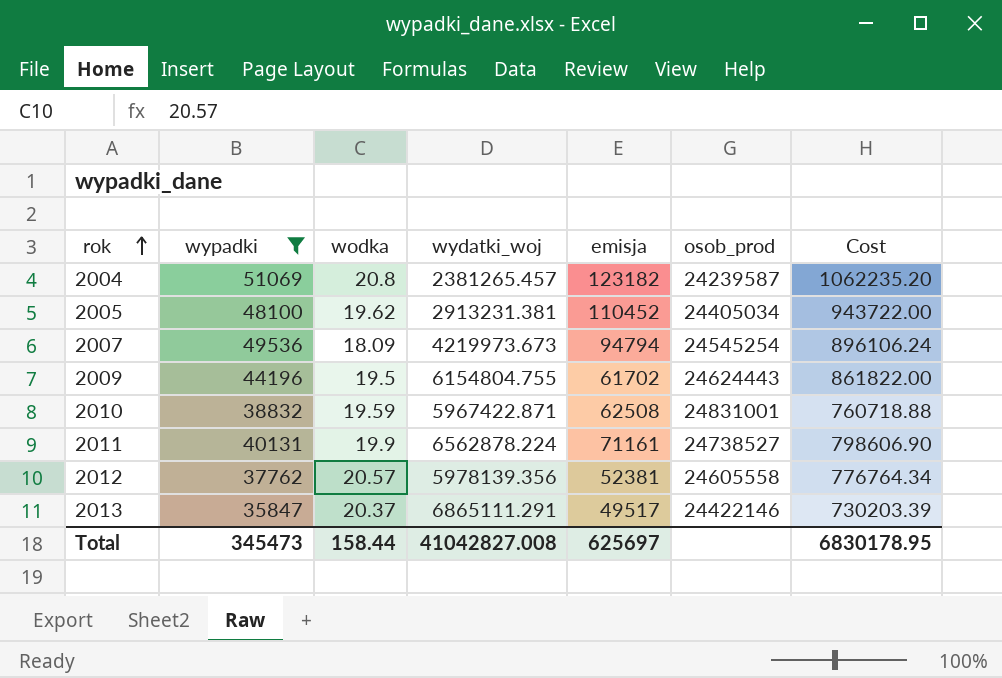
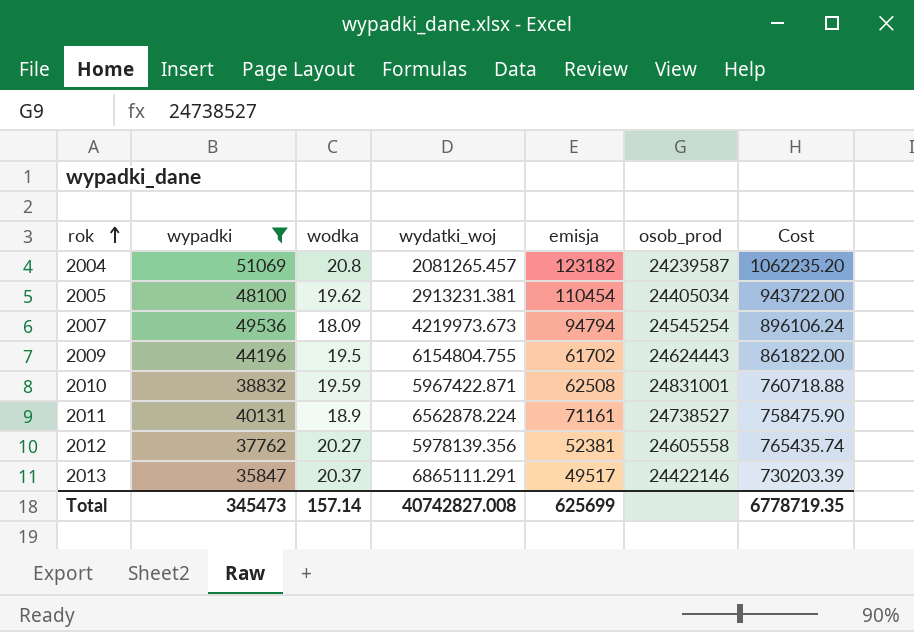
2004 | wydatki_woj: 2381265.457 -> 2081265.457
2005 | emisja: 110452 -> 110454
2011 | wodka: 19.9 -> 18.9
2011 | Cost: 798606.90 -> 758475.90
2012 | wodka: 20.57 -> 20.27
2012 | Cost: 776764.34 -> 765435.74
Total | wodka: 158.44 -> 157.14
Total | wydatki_woj: 41042827.008 -> 40742827.008
Total | emisja: 625697 -> 625699
Total | Cost: 6830178.95 -> 6778719.35

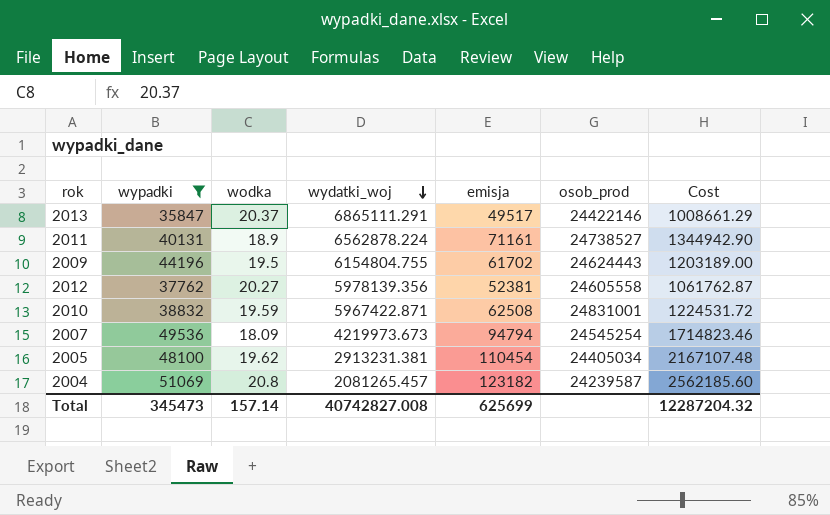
row order: rok ascending -> wydatki_woj descending
column Cost | formula: [wypadki] * [wodka] -> [wodka] * [emisja]
Total | Cost: 6778719.35 -> 12287204.32

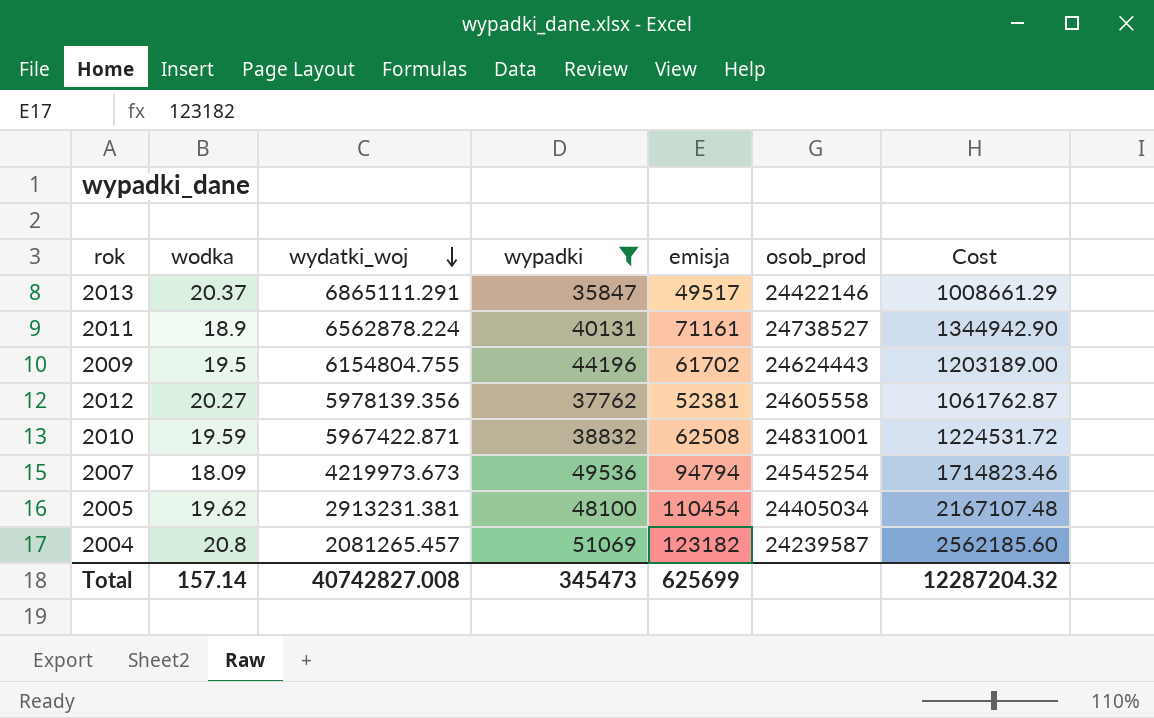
column wypadki | position: 2 -> 4

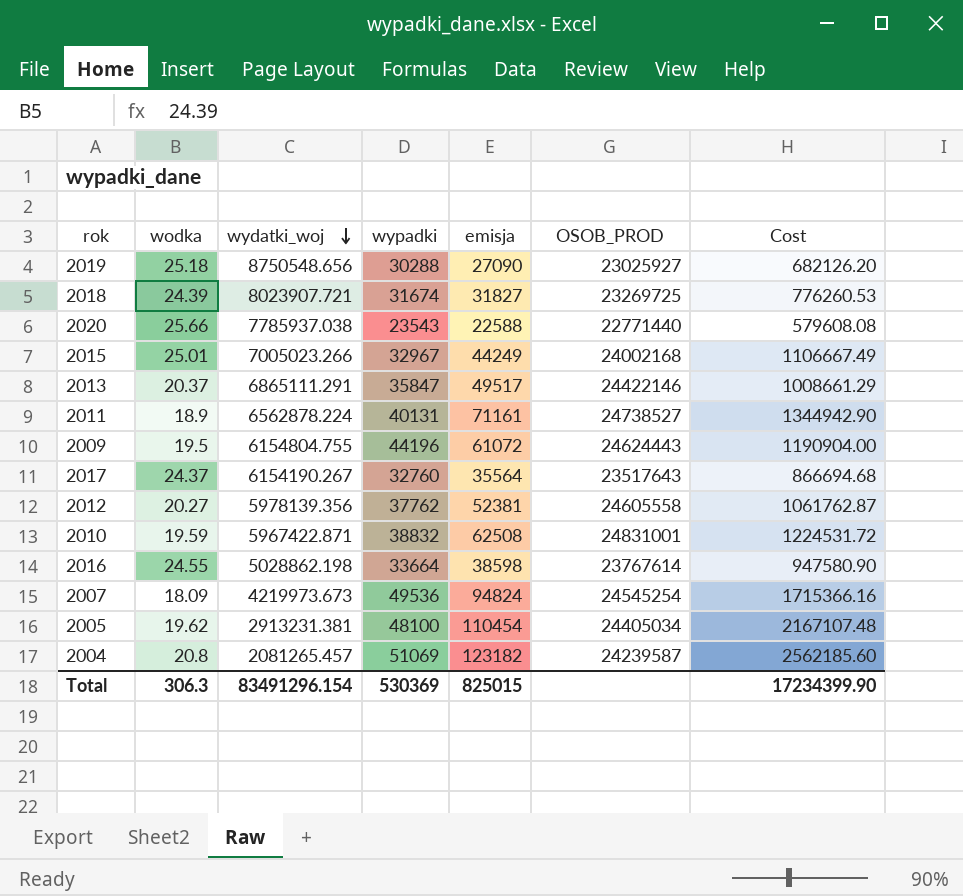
filter: wypadki >= 35847 -> none
column name: osob_prod -> OSOB_PROD
2009 | emisja: 61702 -> 61072
2009 | Cost: 1203189.00 -> 1190904.00
2007 | emisja: 94794 -> 94824
2007 | Cost: 1714823.46 -> 1715366.16
Total | wodka: 157.14 -> 306.3
Total | wydatki_woj: 40742827.008 -> 83491296.154
Total | wypadki: 345473 -> 530369
Total | emisja: 625699 -> 825015
Total | Cost: 12287204.32 -> 17234399.90

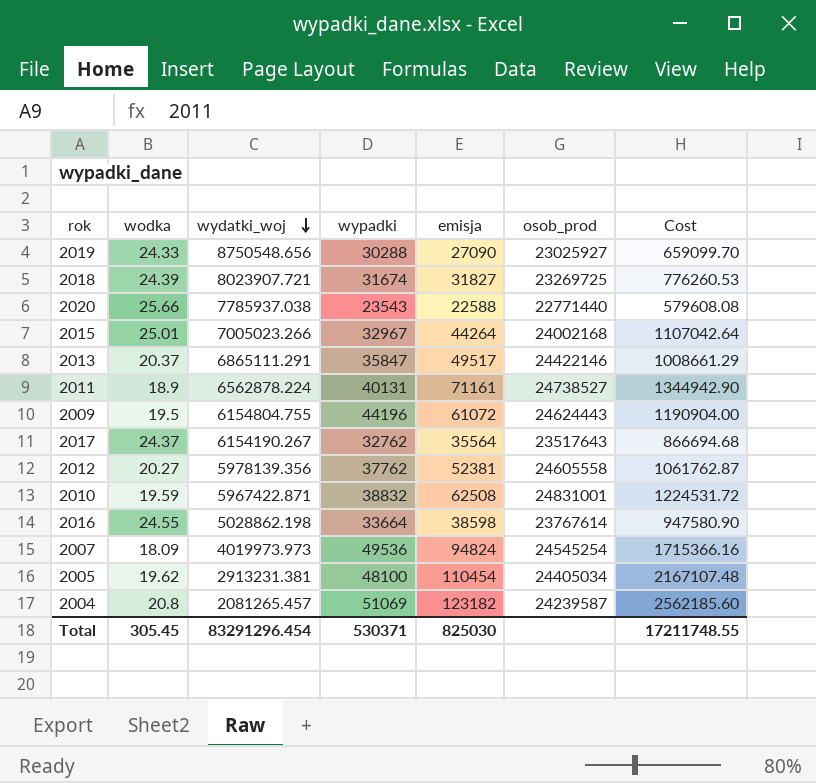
column name: OSOB_PROD -> osob_prod
2019 | wodka: 25.18 -> 24.33
2019 | Cost: 682126.20 -> 659099.70
2015 | emisja: 44249 -> 44264
2015 | Cost: 1106667.49 -> 1107042.64
2017 | wypadki: 32760 -> 32762
2007 | wydatki_woj: 4219973.673 -> 4019973.973
Total | wodka: 306.3 -> 305.45
Total | wydatki_woj: 83491296.154 -> 83291296.454
Total | wypadki: 530369 -> 530371
Total | emisja: 825015 -> 825030
Total | Cost: 17234399.90 -> 17211748.55

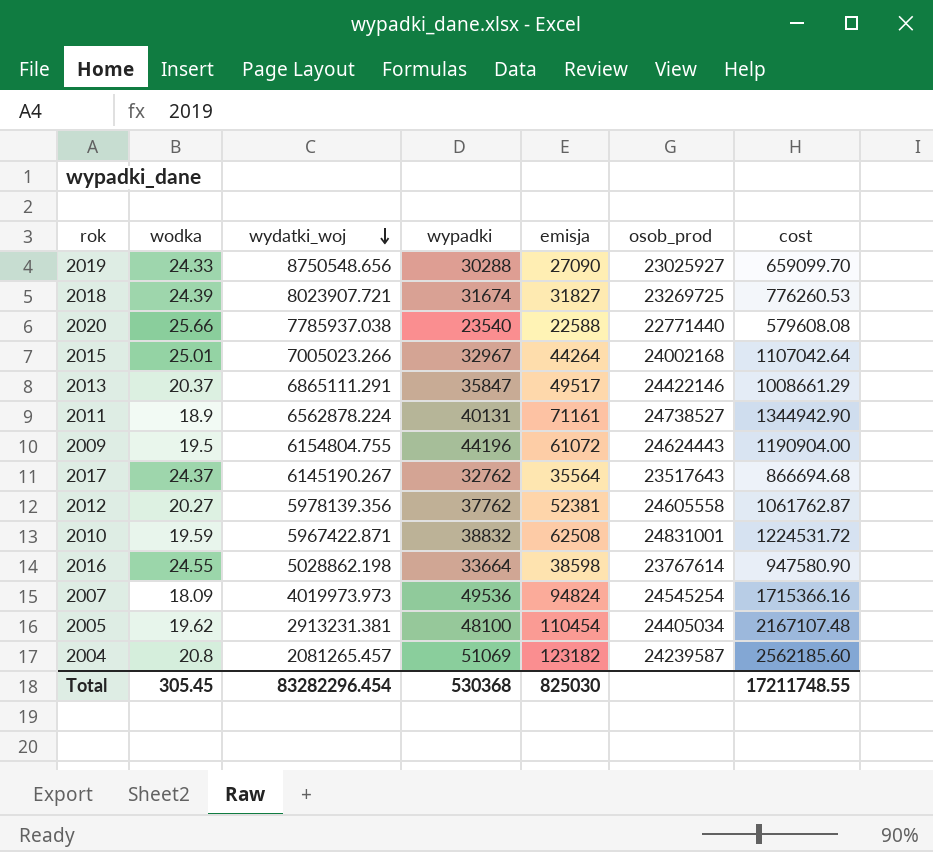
column name: Cost -> cost
2020 | wypadki: 23543 -> 23540
2017 | wydatki_woj: 6154190.267 -> 6145190.267
Total | wydatki_woj: 83291296.454 -> 83282296.454
Total | wypadki: 530371 -> 530368

